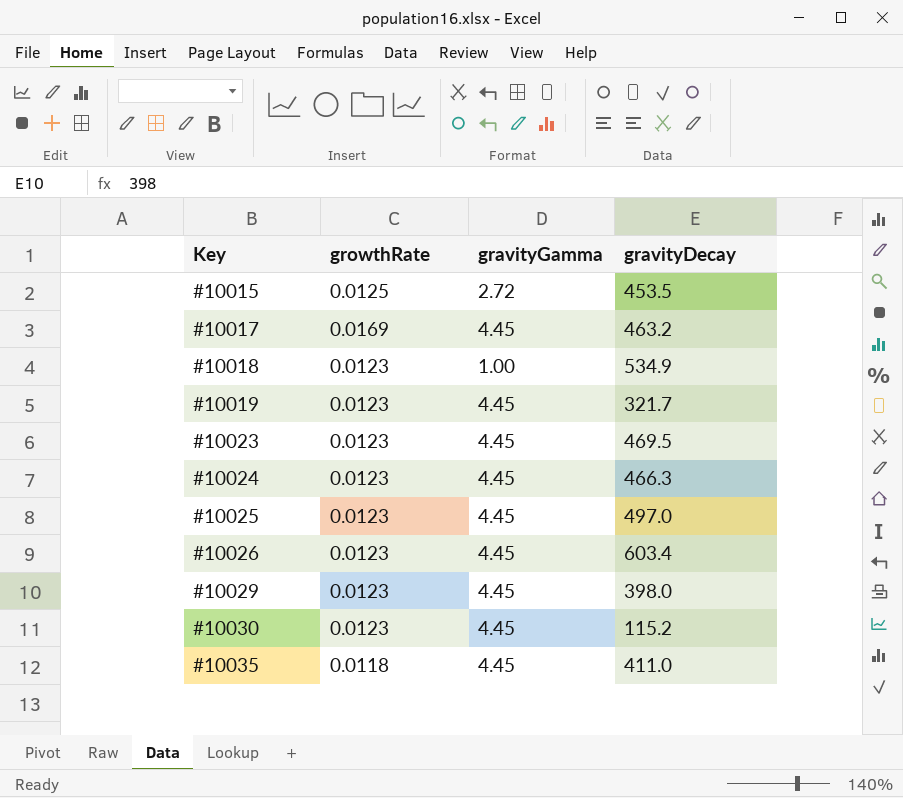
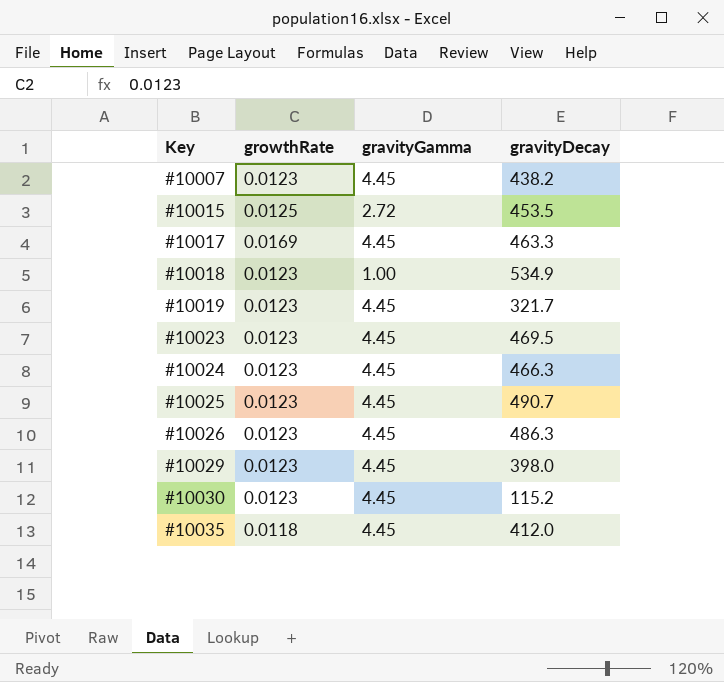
row #10007: none -> 0.0123 | 4.45 | 438.2
#10017 | gravityDecay: 463.2 -> 463.3
#10025 | gravityDecay: 497.0 -> 490.7
#10026 | gravityDecay: 603.4 -> 486.3
#10035 | gravityDecay: 411.0 -> 412.0

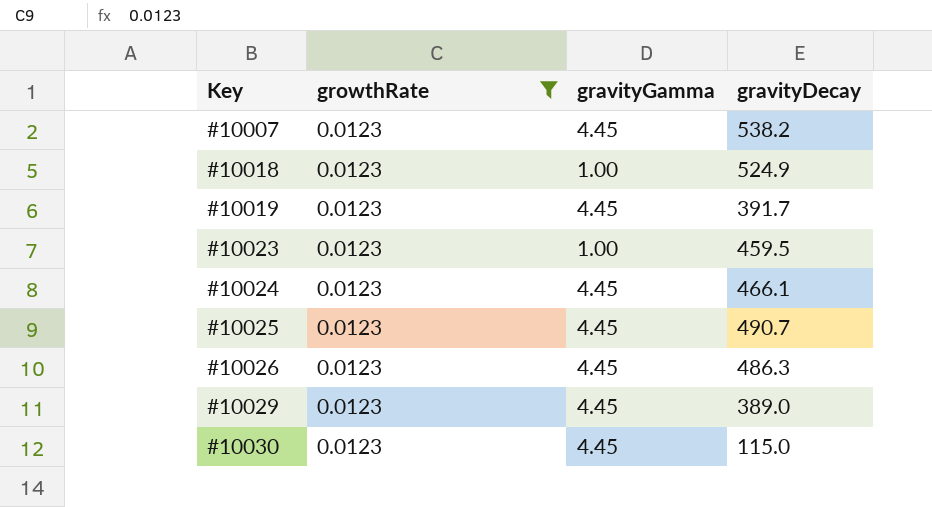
filter: none -> growthRate = 0.0123
#10007 | gravityDecay: 438.2 -> 538.2
#10018 | gravityDecay: 534.9 -> 524.9
#10019 | gravityDecay: 321.7 -> 391.7
#10023 | gravityGamma: 4.45 -> 1.00
#10023 | gravityDecay: 469.5 -> 459.5
#10024 | gravityDecay: 466.3 -> 466.1
#10029 | gravityDecay: 398.0 -> 389.0
#10030 | gravityDecay: 115.2 -> 115.0

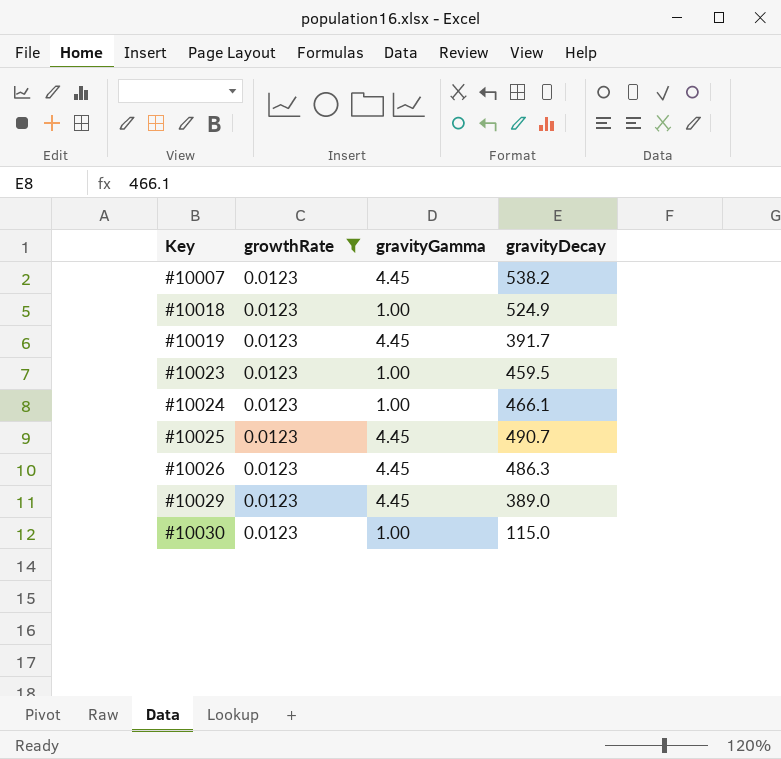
#10024 | gravityGamma: 4.45 -> 1.00
#10030 | gravityGamma: 4.45 -> 1.00

